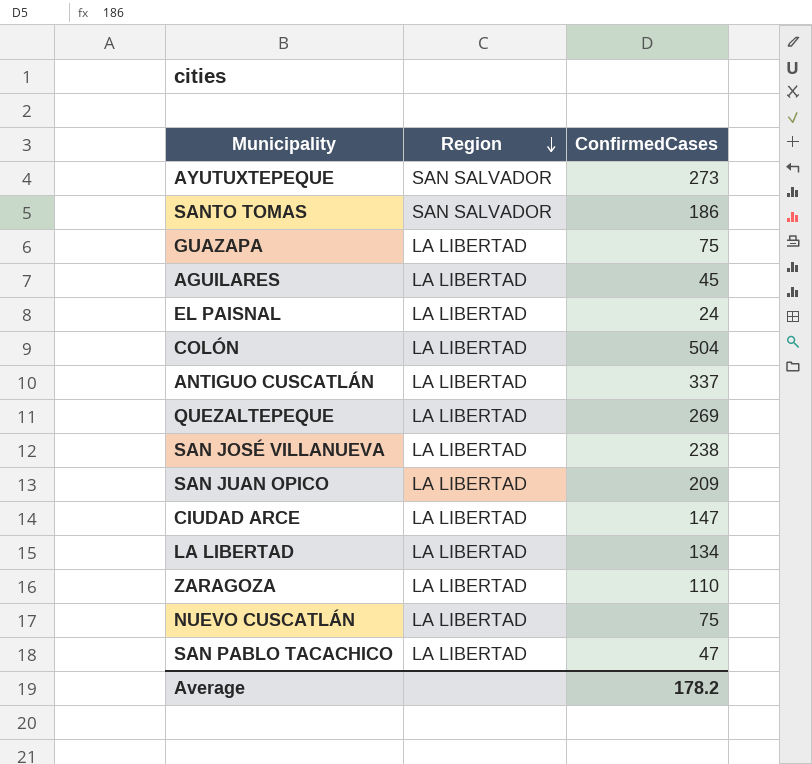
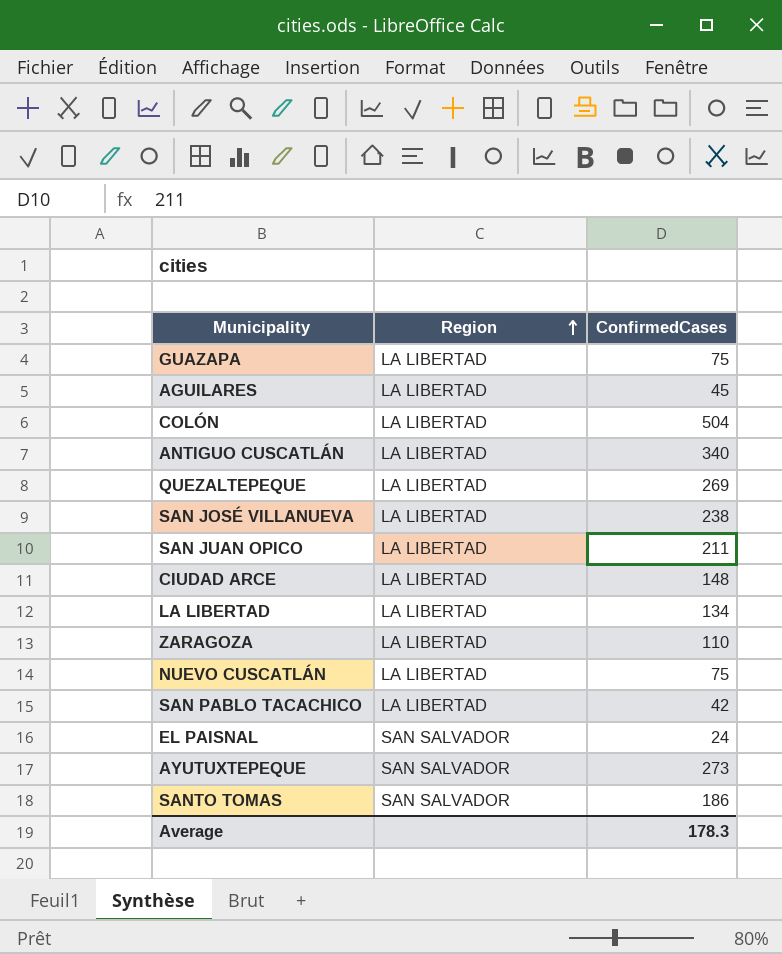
row order: Region descending -> Region ascending
ANTIGUO CUSCATLÁN | ConfirmedCases: 337 -> 340
SAN JUAN OPICO | ConfirmedCases: 209 -> 211
CIUDAD ARCE | ConfirmedCases: 147 -> 148
SAN PABLO TACACHICO | ConfirmedCases: 47 -> 42
EL PAISNAL | Region: LA LIBERTAD -> SAN SALVADOR
Average | ConfirmedCases: 178.2 -> 178.3

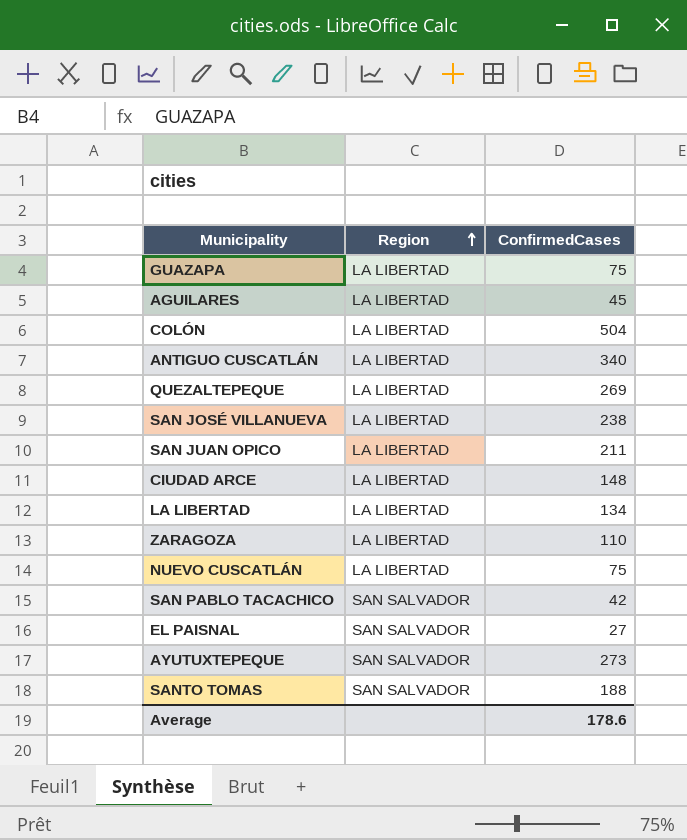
SAN PABLO TACACHICO | Region: LA LIBERTAD -> SAN SALVADOR
EL PAISNAL | ConfirmedCases: 24 -> 27
SANTO TOMAS | ConfirmedCases: 186 -> 188
Average | ConfirmedCases: 178.3 -> 178.6

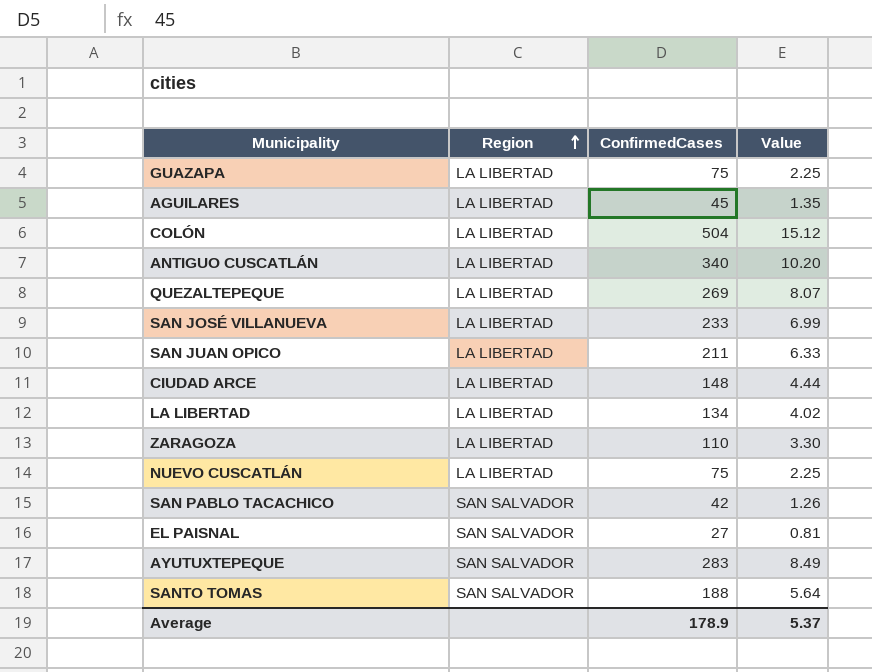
column Value | formula: none -> [ConfirmedCases] * 0.03
SAN JOSÉ VILLANUEVA | ConfirmedCases: 238 -> 233
AYUTUXTEPEQUE | ConfirmedCases: 273 -> 283
Average | ConfirmedCases: 178.6 -> 178.9

